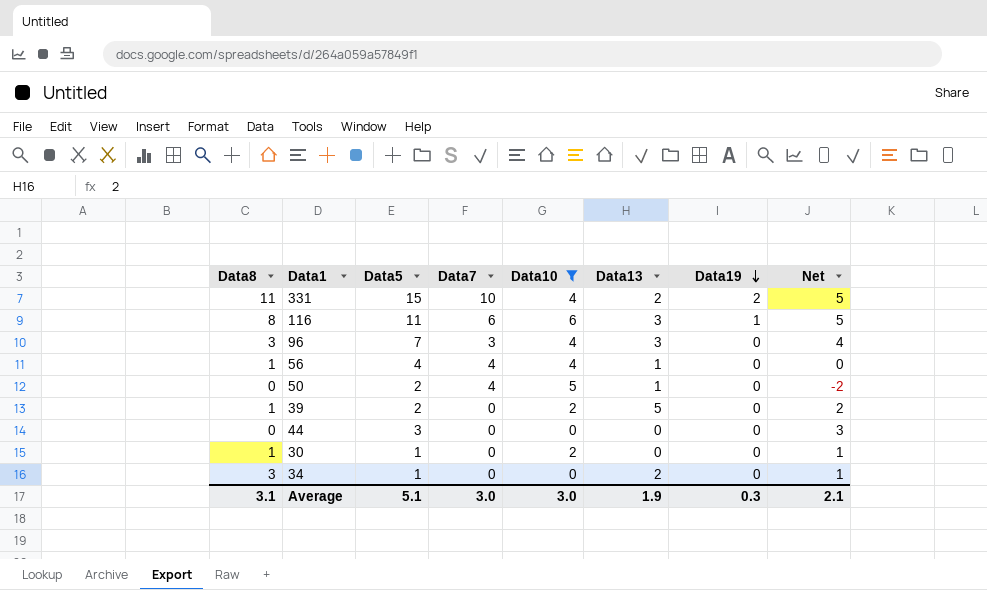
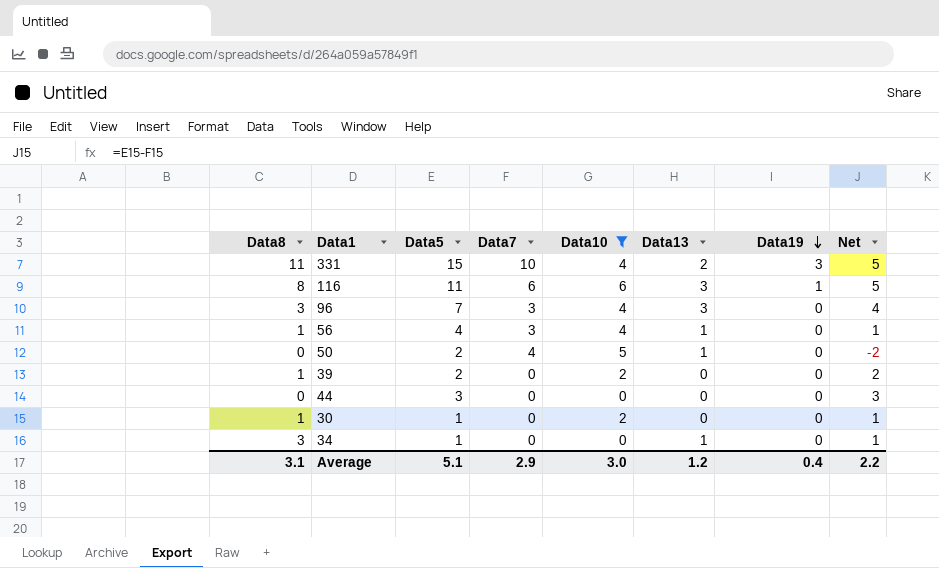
331 | Data19: 2 -> 3
56 | Data7: 4 -> 3
56 | Net: 0 -> 1
39 | Data13: 5 -> 0
34 | Data13: 2 -> 1
Average | Data7: 3.0 -> 2.9
Average | Data13: 1.9 -> 1.2
Average | Data19: 0.3 -> 0.4
Average | Net: 2.1 -> 2.2

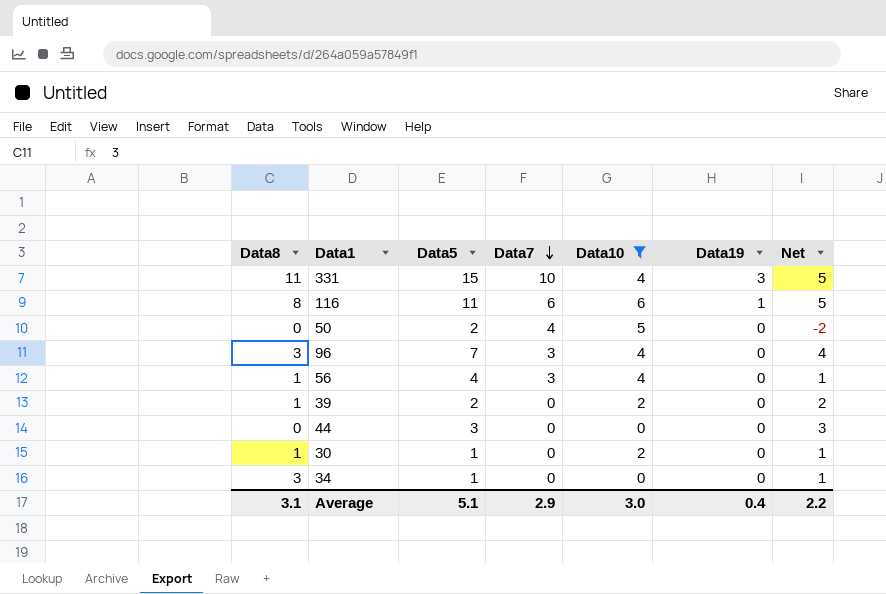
row order: Data19 descending -> Data7 descending
column Data13 | position: 6 -> none

